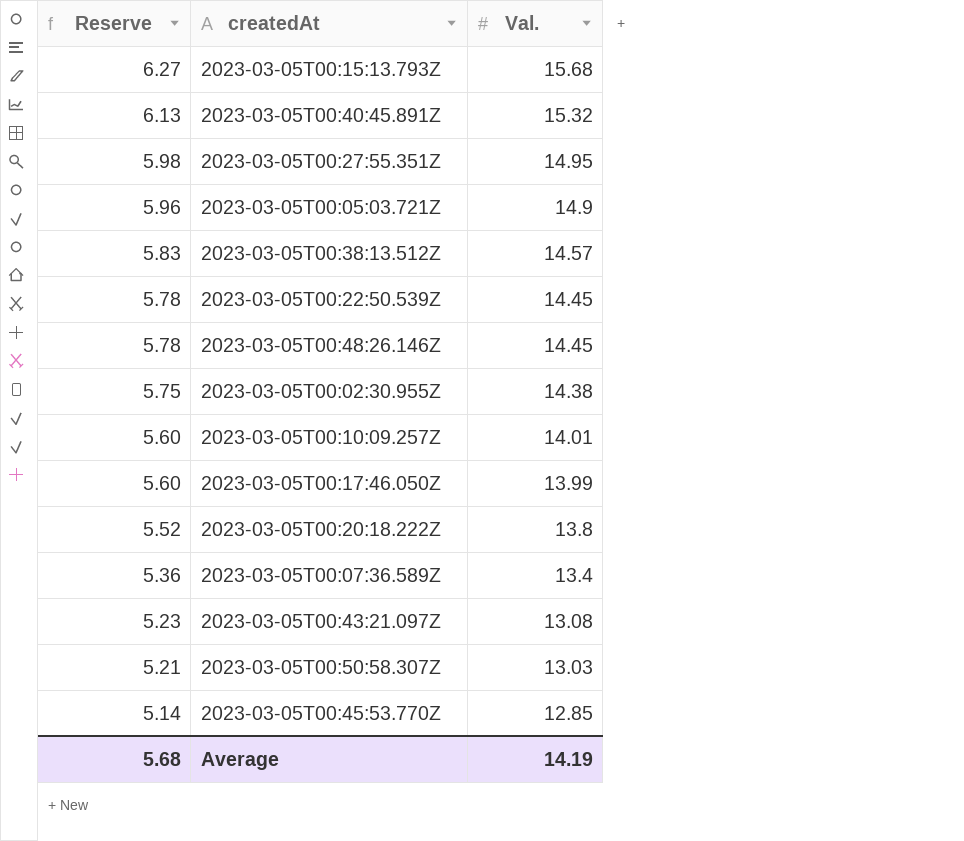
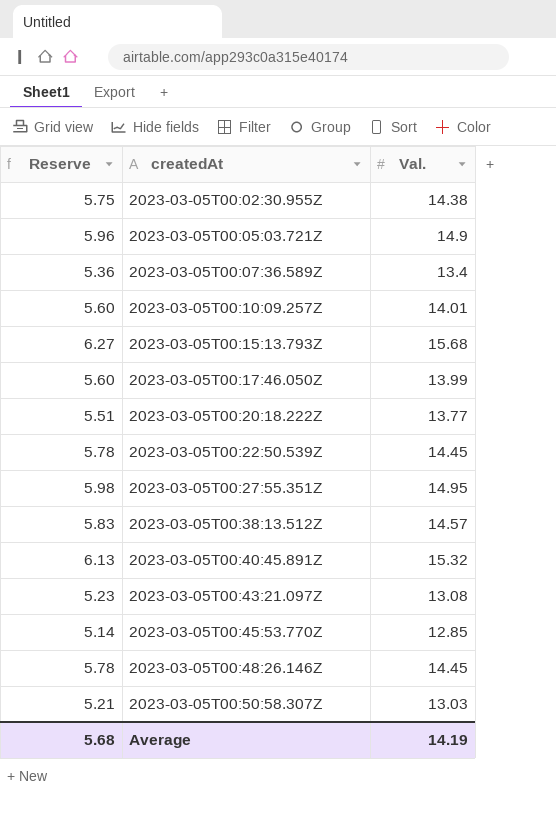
row order: Reserve descending -> createdAt ascending
2023-03-05T00:20:18.222Z | Reserve: 5.52 -> 5.51
2023-03-05T00:20:18.222Z | Val.: 13.8 -> 13.77

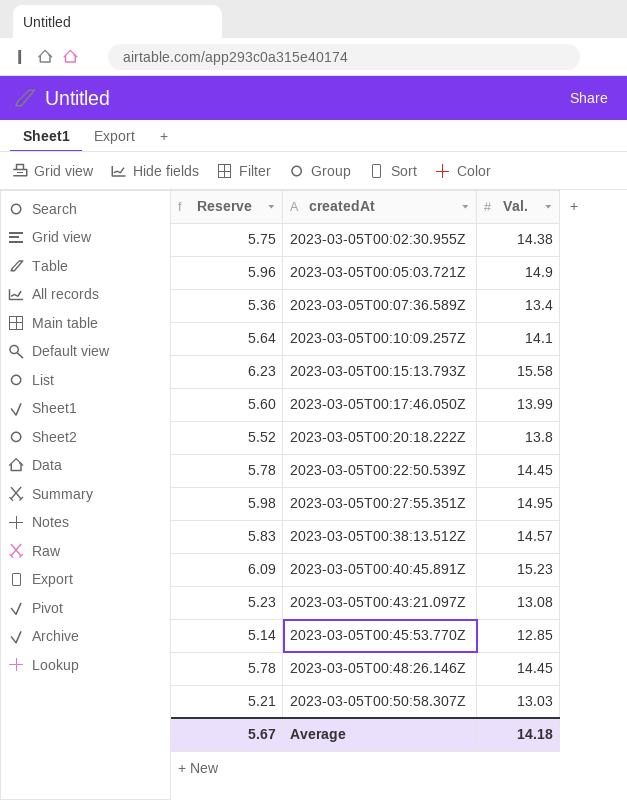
2023-03-05T00:10:09.257Z | Reserve: 5.60 -> 5.64
2023-03-05T00:10:09.257Z | Val.: 14.01 -> 14.1
2023-03-05T00:15:13.793Z | Reserve: 6.27 -> 6.23
2023-03-05T00:15:13.793Z | Val.: 15.68 -> 15.58
2023-03-05T00:20:18.222Z | Reserve: 5.51 -> 5.52
2023-03-05T00:20:18.222Z | Val.: 13.77 -> 13.8
2023-03-05T00:40:45.891Z | Reserve: 6.13 -> 6.09
2023-03-05T00:40:45.891Z | Val.: 15.32 -> 15.23
Average | Reserve: 5.68 -> 5.67
Average | Val.: 14.19 -> 14.18

